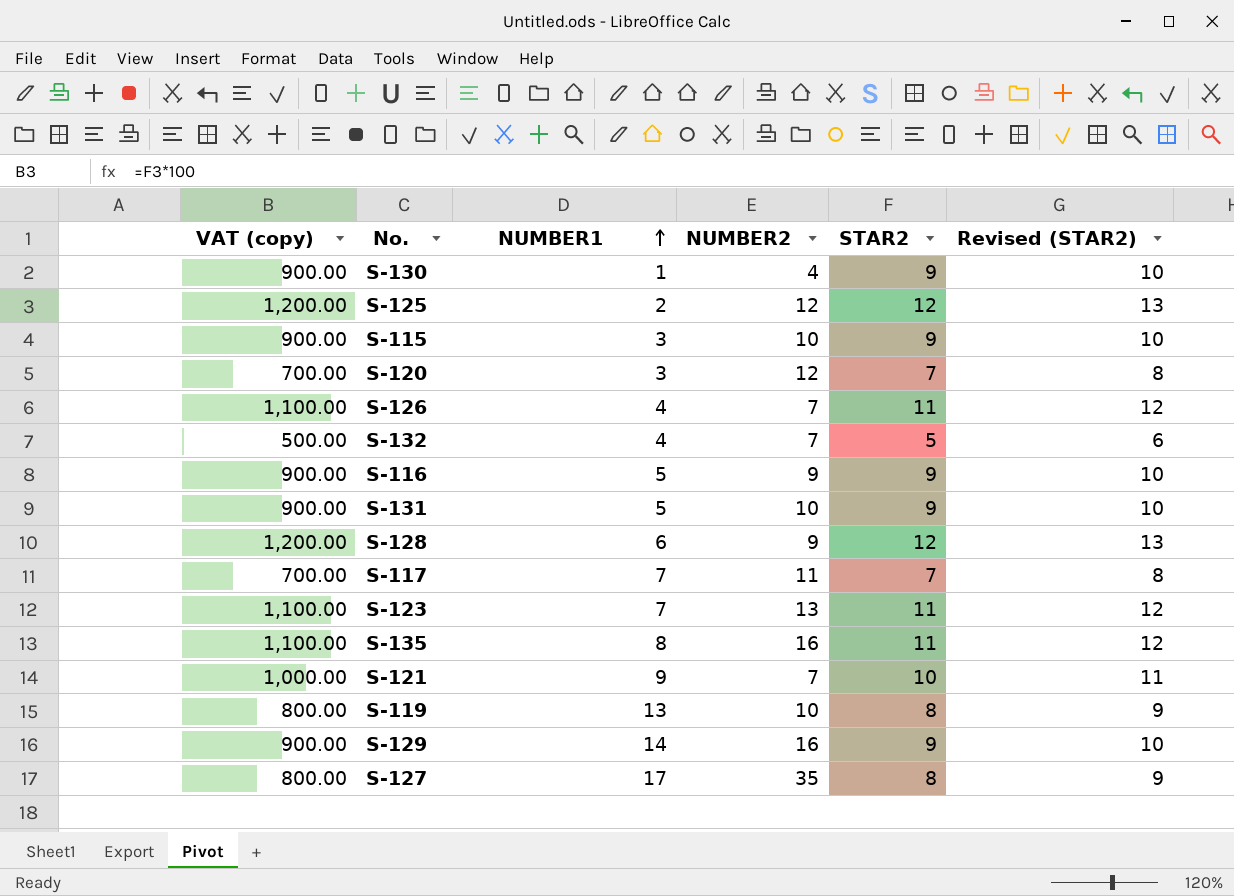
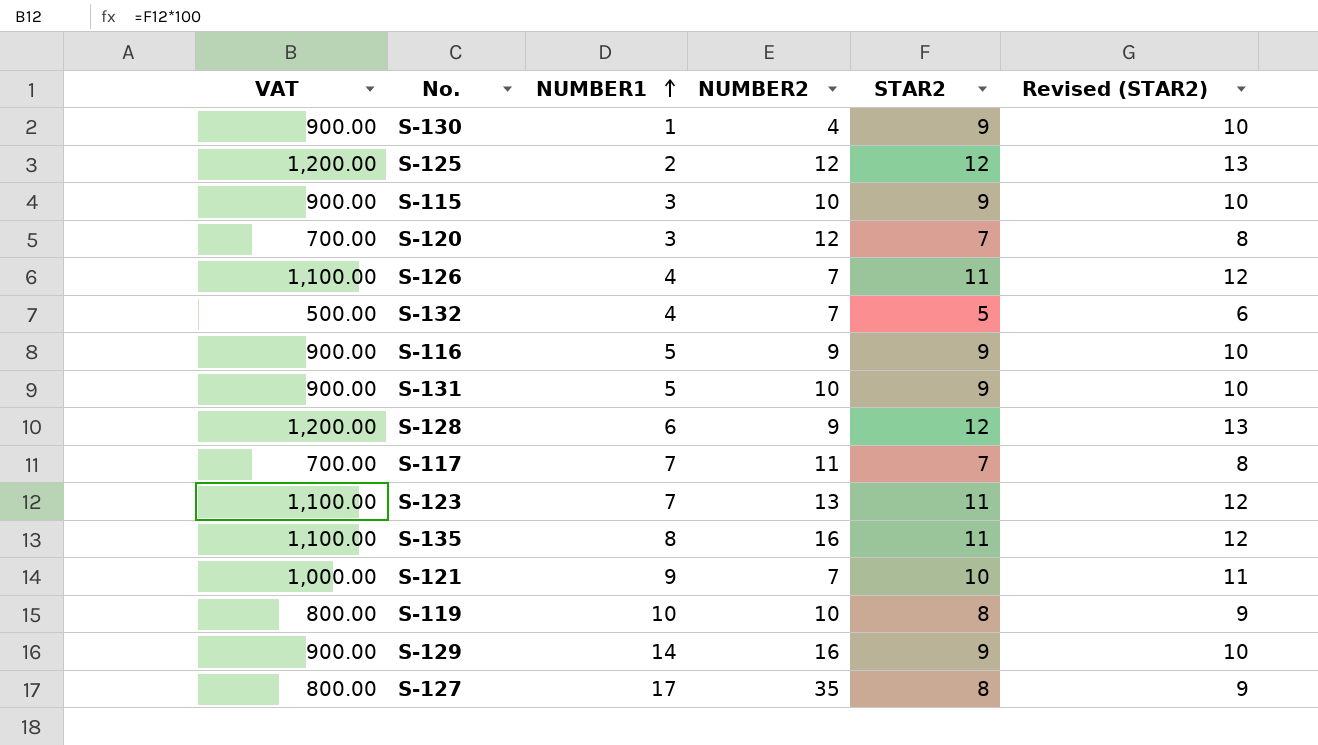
column name: VAT (copy) -> VAT
S-119 | NUMBER1: 13 -> 10

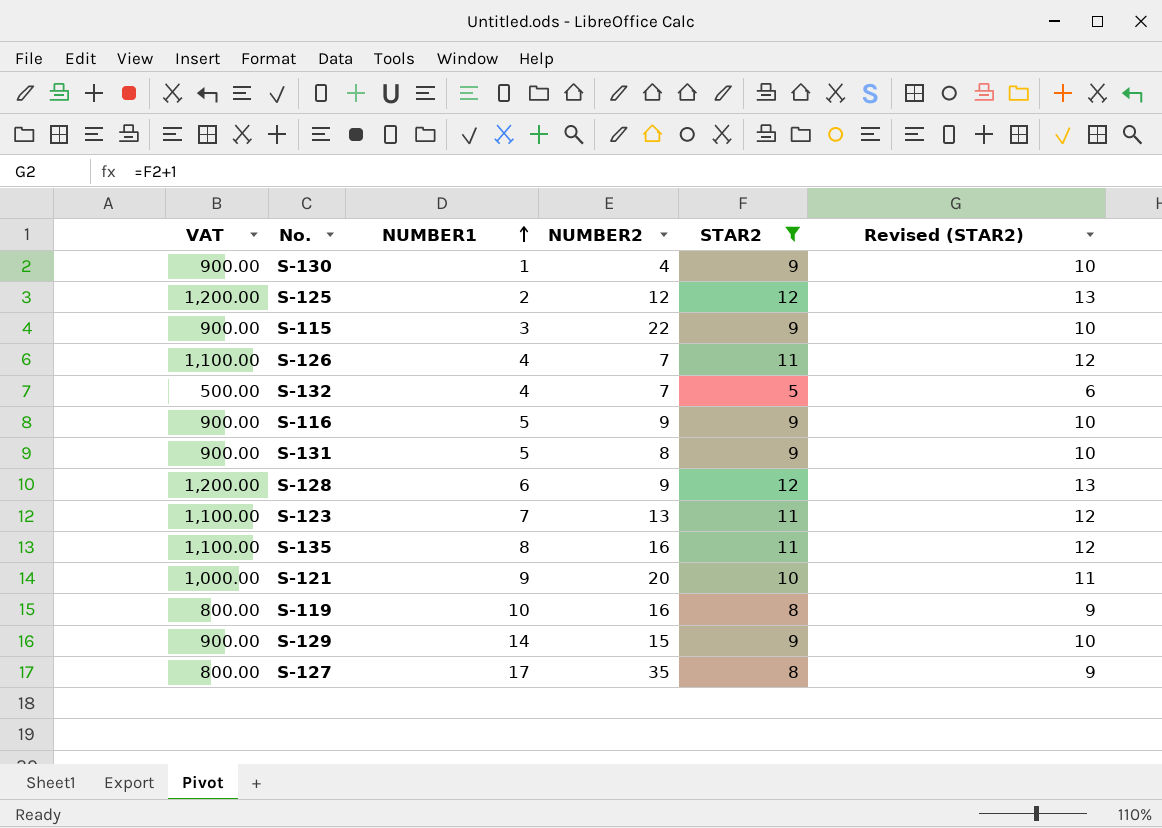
filter: none -> STAR2 != 7
S-115 | NUMBER2: 10 -> 22
S-131 | NUMBER2: 10 -> 8
S-121 | NUMBER2: 7 -> 20
S-119 | NUMBER2: 10 -> 16
S-129 | NUMBER2: 16 -> 15

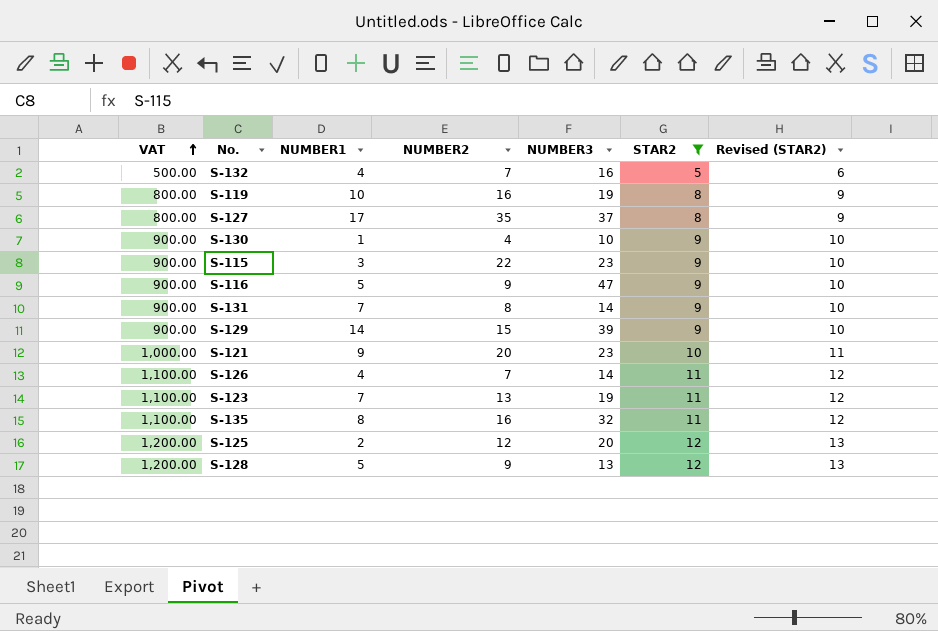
row order: NUMBER1 ascending -> VAT ascending
column NUMBER3 | position: none -> 5
S-131 | NUMBER1: 5 -> 7
S-128 | NUMBER1: 6 -> 5

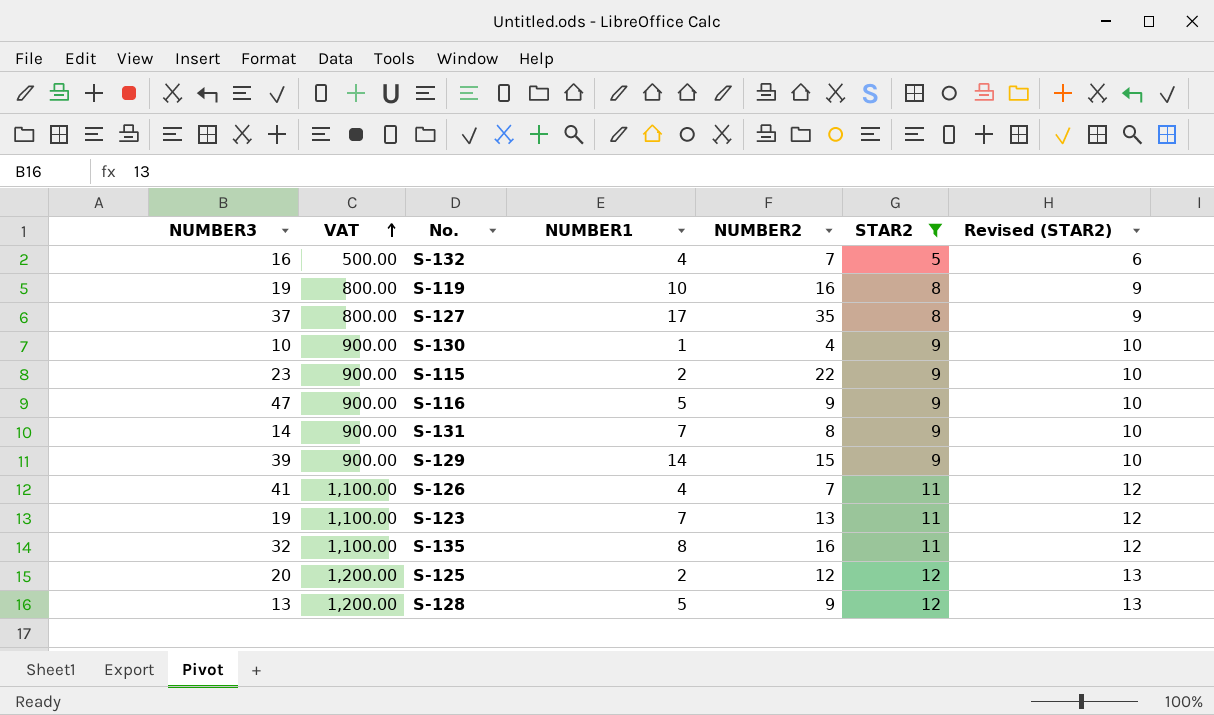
column NUMBER3 | position: 5 -> 1
row S-121: 1,000.00 | 9 | 20 | 23 | 10 | 11 -> none
S-115 | NUMBER1: 3 -> 2
S-126 | NUMBER3: 14 -> 41

